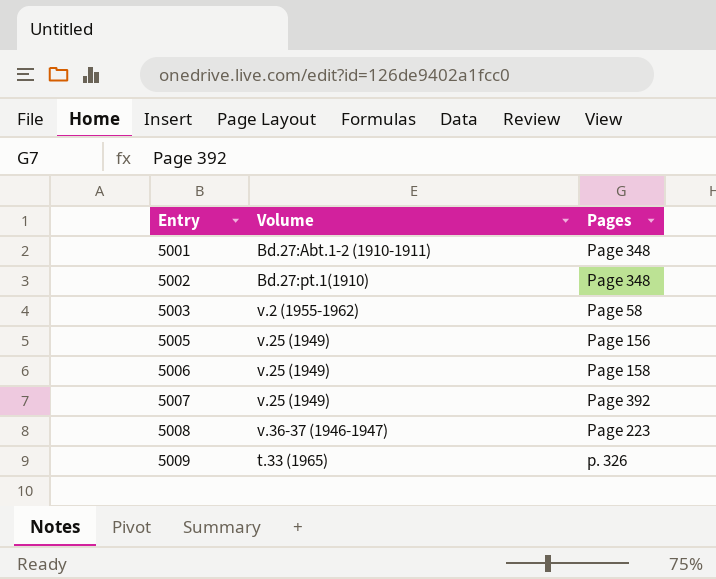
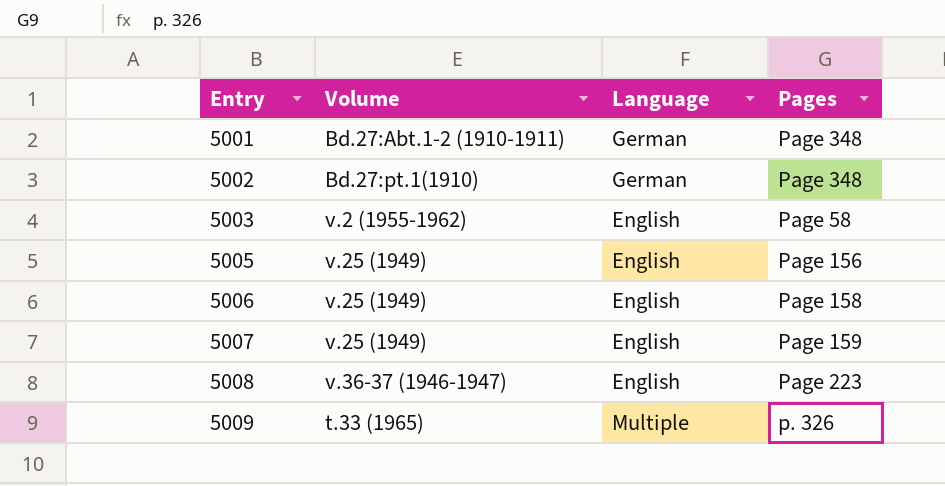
column Language | position: none -> 3
5007 | Pages: Page 392 -> Page 159

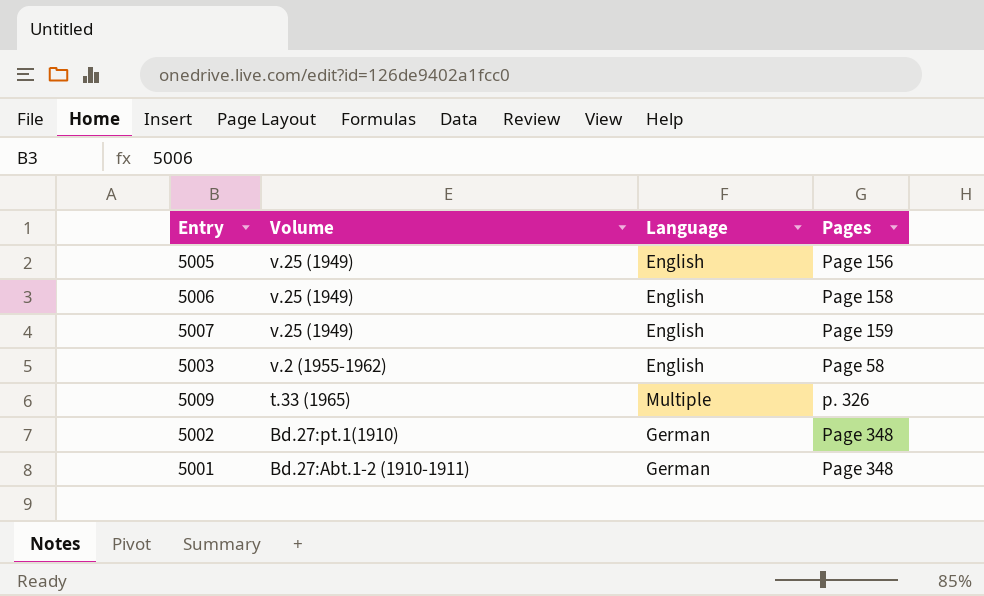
row order: Entry ascending -> Volume descending
row 5008: v.36-37 (1946-1947) | English | Page 223 -> none

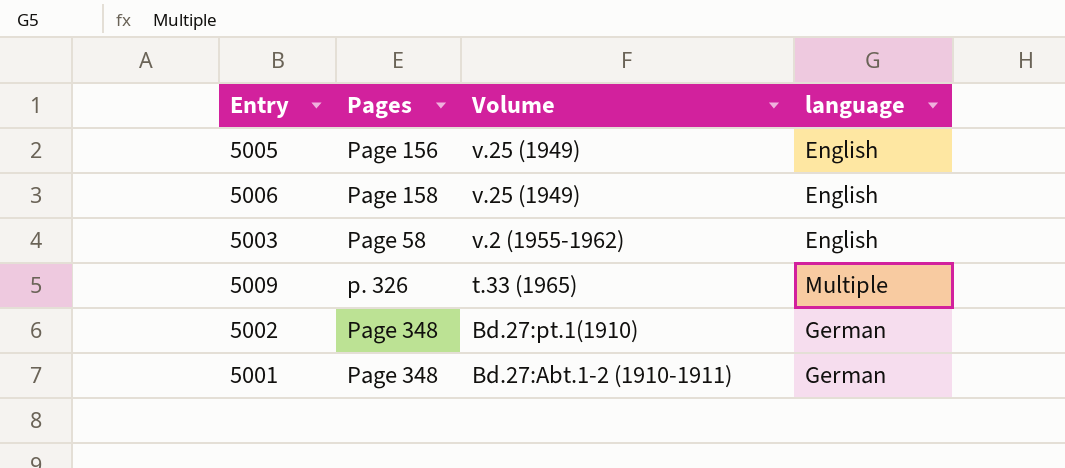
column Pages | position: 4 -> 2
column name: Language -> language
row 5007: v.25 (1949) | English | Page 159 -> none

